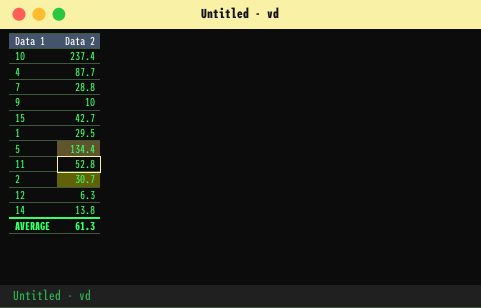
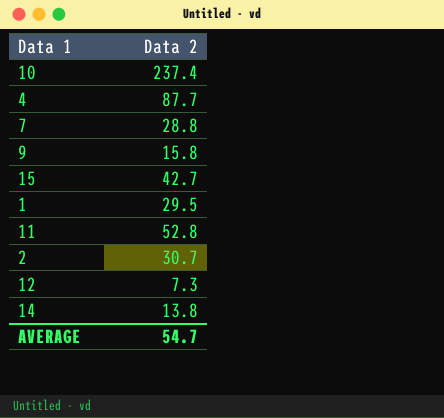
row 5: 134.4 -> none
9 | Data 2: 10 -> 15.8
12 | Data 2: 6.3 -> 7.3
AVERAGE | Data 2: 61.3 -> 54.7

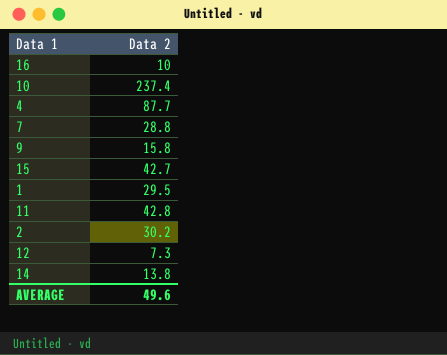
row 16: none -> 10
11 | Data 2: 52.8 -> 42.8
2 | Data 2: 30.7 -> 30.2
AVERAGE | Data 2: 54.7 -> 49.6

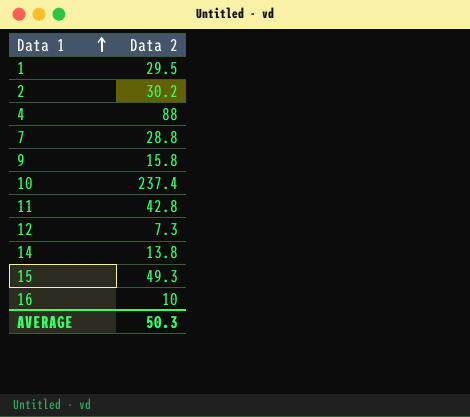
row order: none -> Data 1 ascending
4 | Data 2: 87.7 -> 88
15 | Data 2: 42.7 -> 49.3
AVERAGE | Data 2: 49.6 -> 50.3

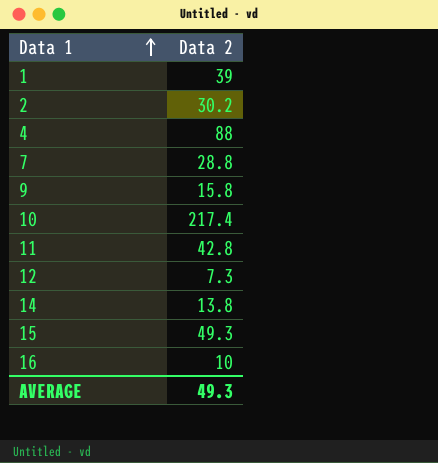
1 | Data 2: 29.5 -> 39
10 | Data 2: 237.4 -> 217.4
AVERAGE | Data 2: 50.3 -> 49.3

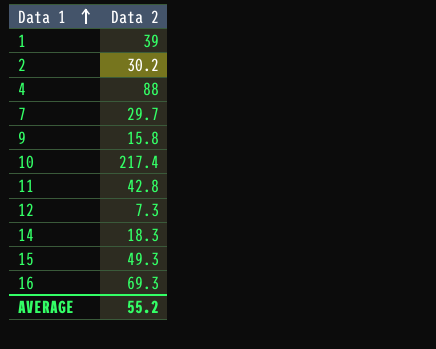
7 | Data 2: 28.8 -> 29.7
14 | Data 2: 13.8 -> 18.3
16 | Data 2: 10 -> 69.3
AVERAGE | Data 2: 49.3 -> 55.2

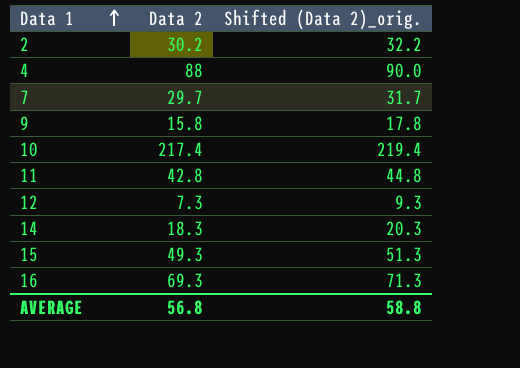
column Shifted (Data 2)_orig. | formula: none -> [Data 2] + 2
row 1: 39 -> none
AVERAGE | Data 2: 55.2 -> 56.8

